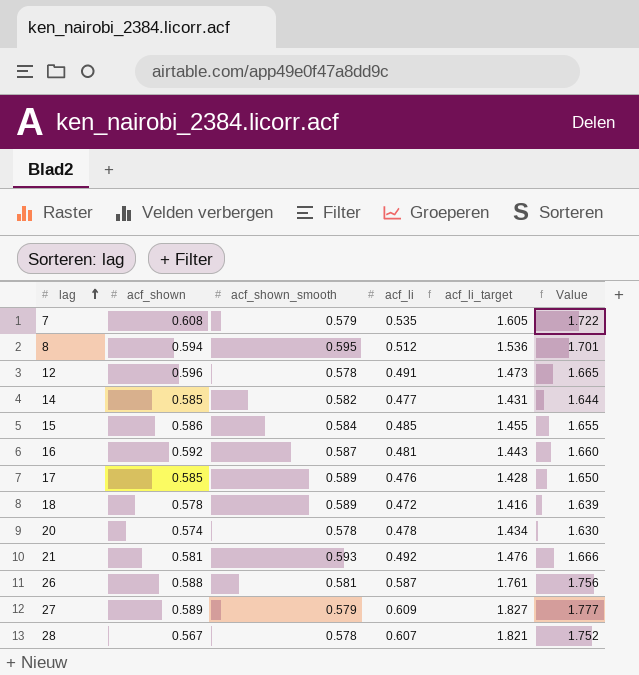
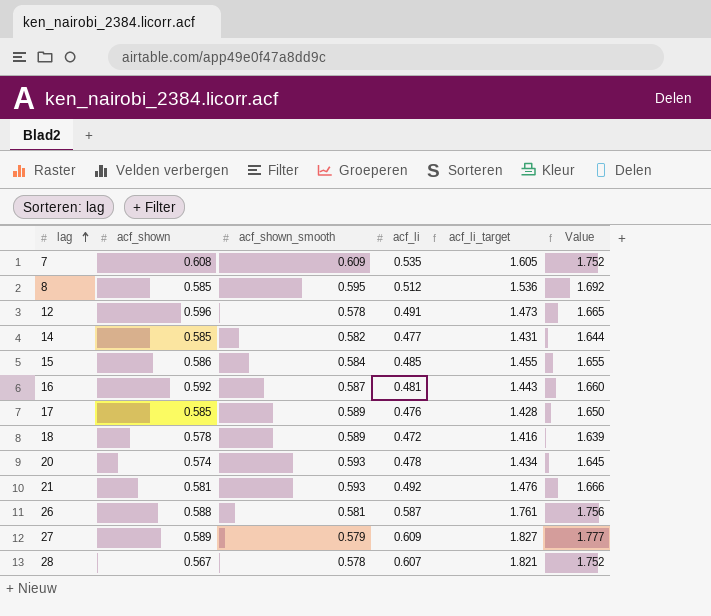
7 | acf_shown_smooth: 0.579 -> 0.609
7 | Value: 1.722 -> 1.752
8 | acf_shown: 0.594 -> 0.585
8 | Value: 1.701 -> 1.692
20 | acf_shown_smooth: 0.578 -> 0.593
20 | Value: 1.630 -> 1.645

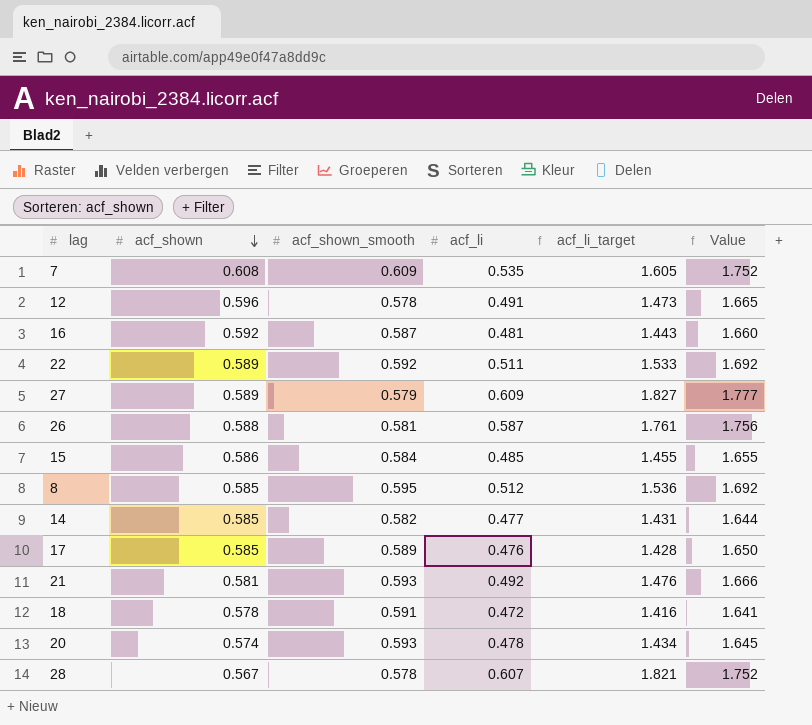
row order: lag ascending -> acf_shown descending
row 22: none -> 0.589 | 0.592 | 0.511 | 1.533 | 1.692
18 | acf_shown_smooth: 0.589 -> 0.591
18 | Value: 1.639 -> 1.641

